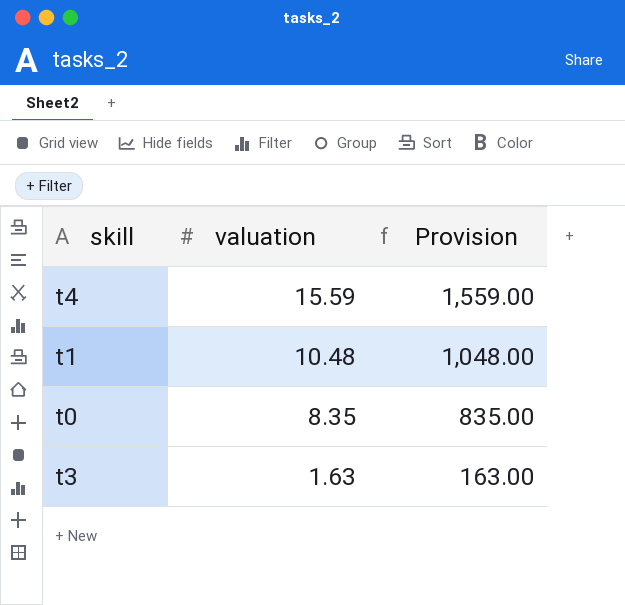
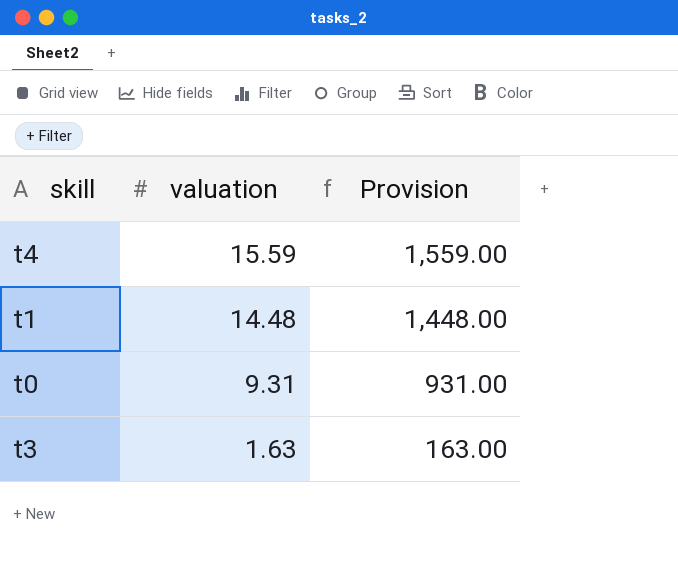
t1 | valuation: 10.48 -> 14.48
t1 | Provision: 1,048.00 -> 1,448.00
t0 | valuation: 8.35 -> 9.31
t0 | Provision: 835.00 -> 931.00

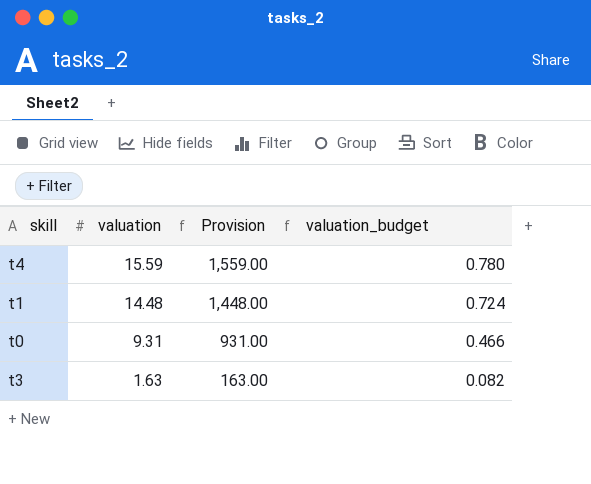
column valuation_budget | formula: none -> [valuation] * 0.05

